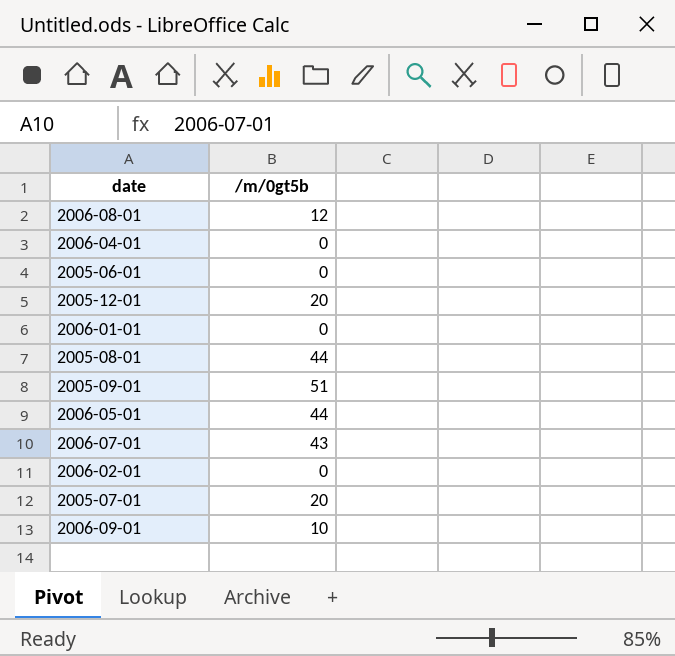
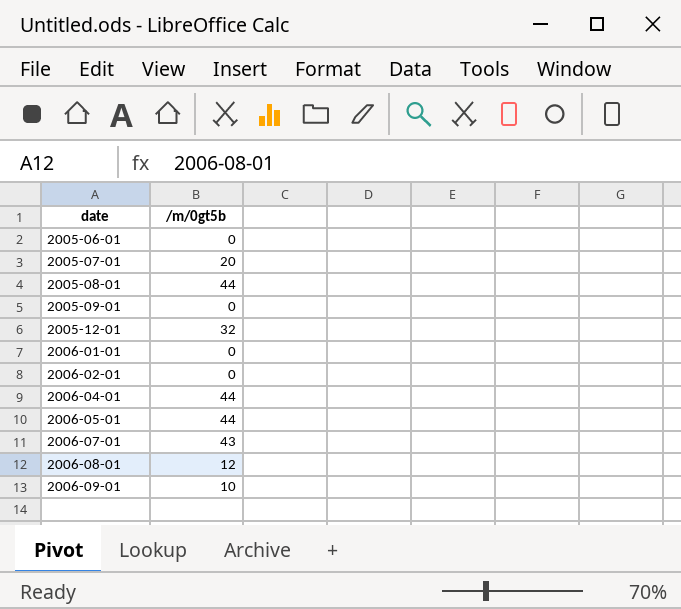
row order: none -> date ascending
2005-09-01 | /m/0gt5b: 51 -> 0
2005-12-01 | /m/0gt5b: 20 -> 32
2006-04-01 | /m/0gt5b: 0 -> 44

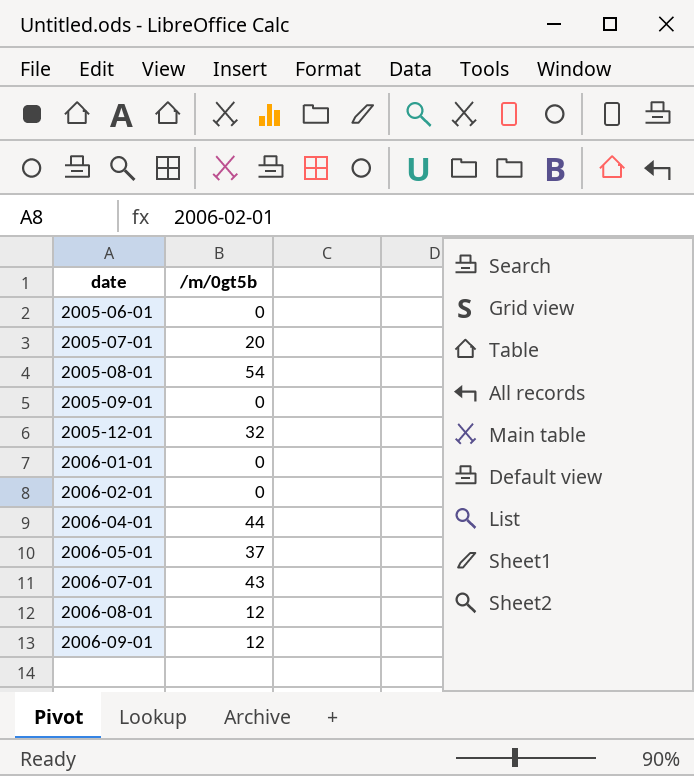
2005-08-01 | /m/0gt5b: 44 -> 54
2006-05-01 | /m/0gt5b: 44 -> 37
2006-09-01 | /m/0gt5b: 10 -> 12

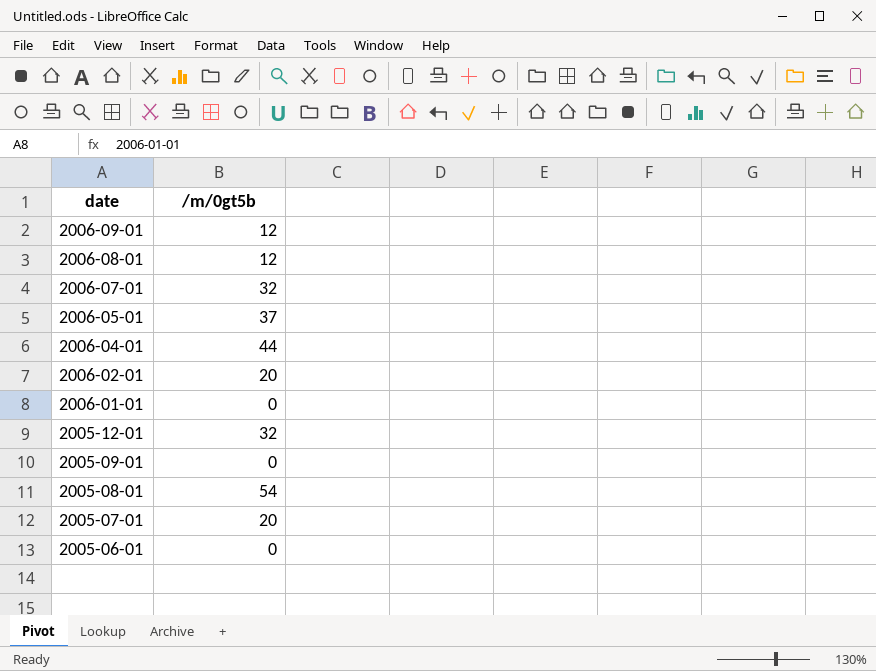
row order: date ascending -> date descending
2006-07-01 | /m/0gt5b: 43 -> 32
2006-02-01 | /m/0gt5b: 0 -> 20

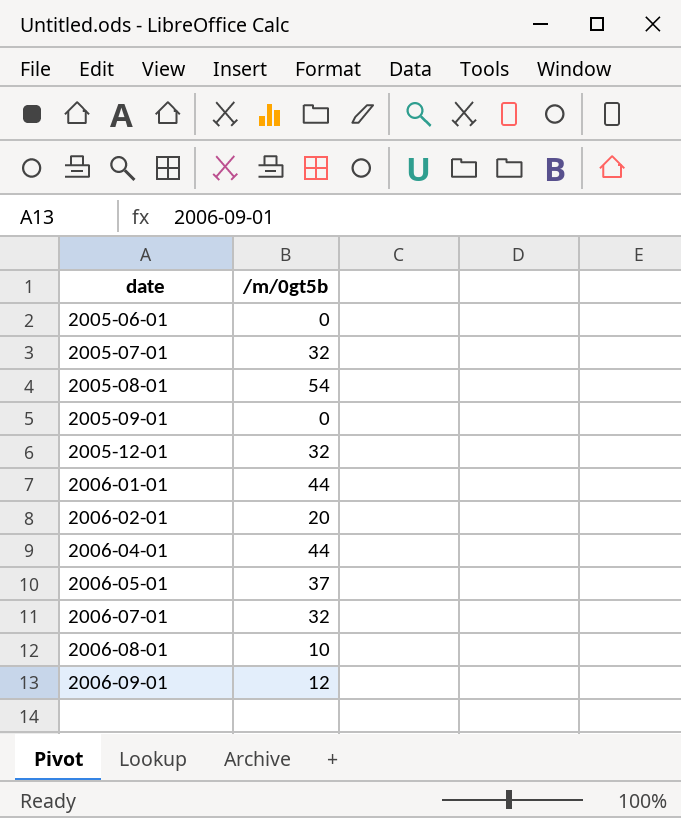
row order: date descending -> date ascending
2005-07-01 | /m/0gt5b: 20 -> 32
2006-01-01 | /m/0gt5b: 0 -> 44
2006-08-01 | /m/0gt5b: 12 -> 10

